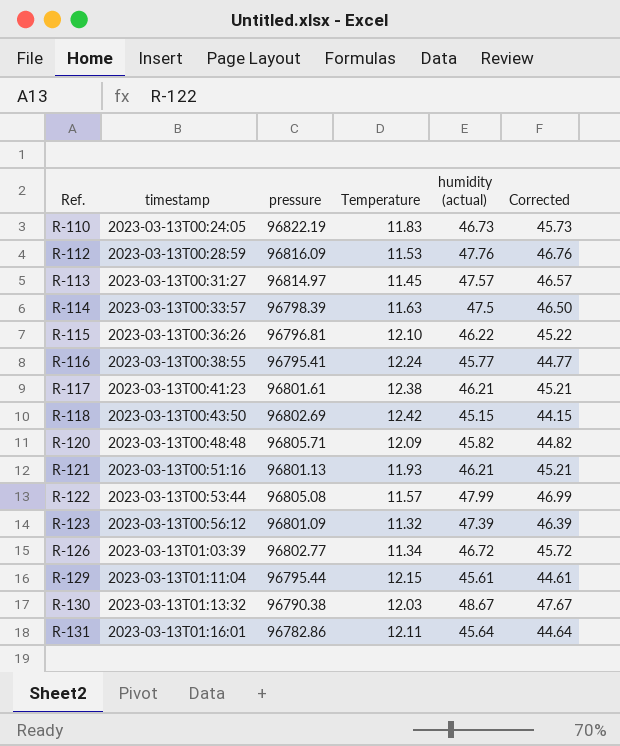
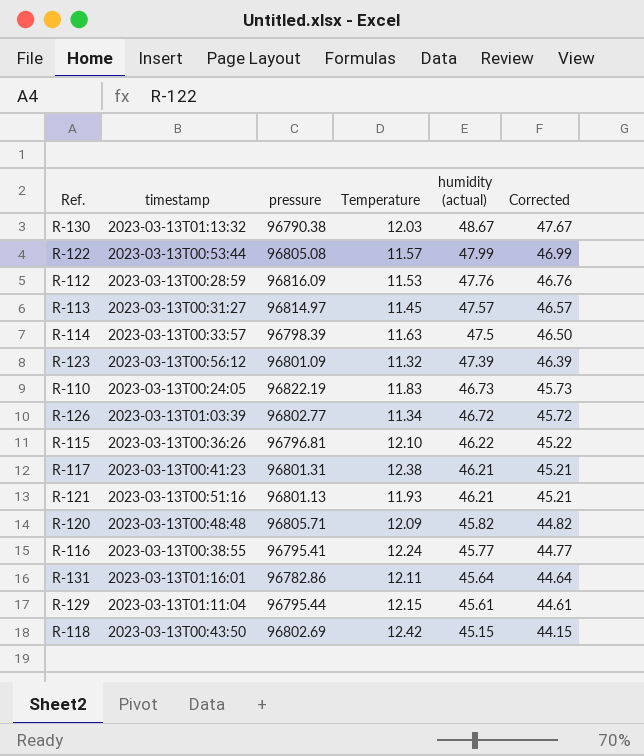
row order: Ref. ascending -> humidity (actual) descending
R-117 | pressure: 96801.61 -> 96801.31

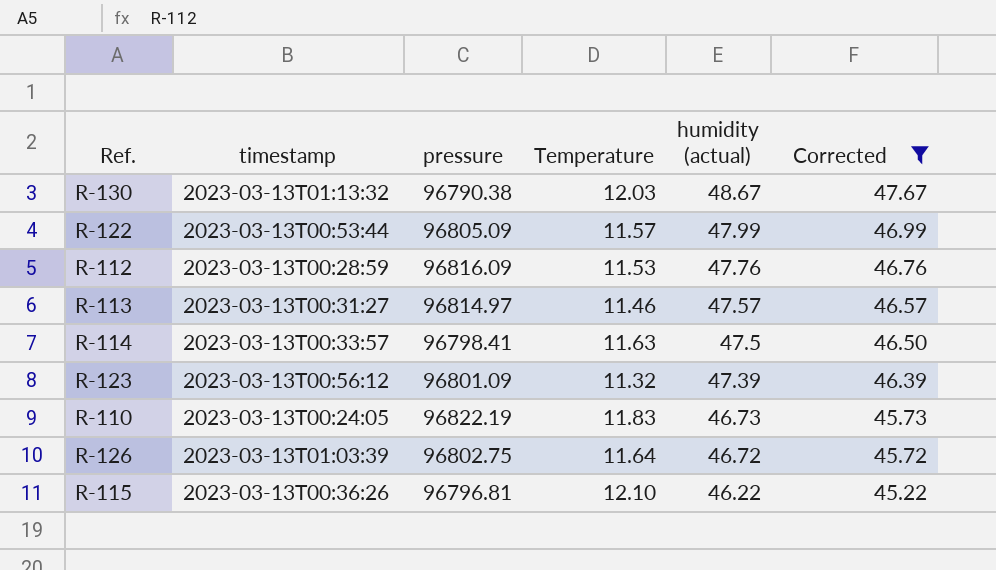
filter: none -> Corrected >= 45.22
R-122 | pressure: 96805.08 -> 96805.09
R-113 | Temperature: 11.45 -> 11.46
R-114 | pressure: 96798.39 -> 96798.41
R-126 | pressure: 96802.77 -> 96802.75
R-126 | Temperature: 11.34 -> 11.64

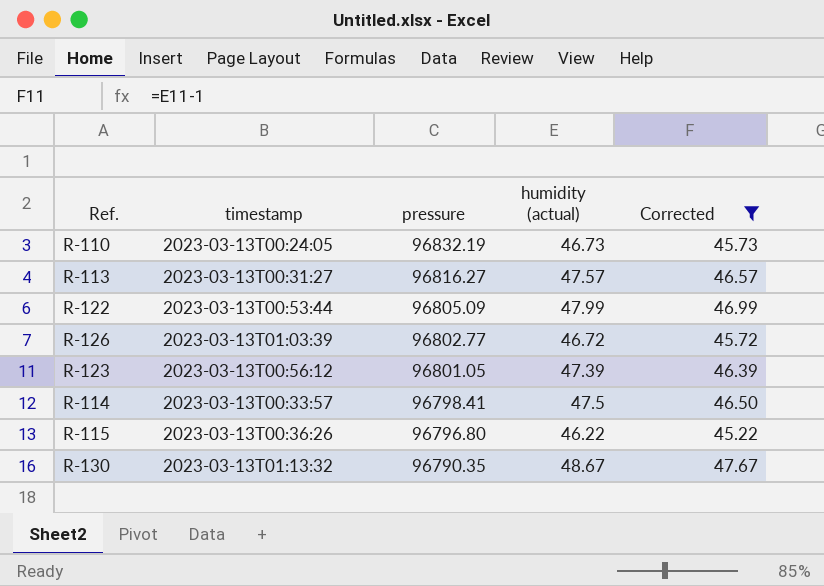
row order: humidity (actual) descending -> pressure descending
column Temperature | position: 4 -> none
row R-112: 2023-03-13T00:28:59 | 96816.09 | 11.53 | 47.76 | 46.76 -> none
R-110 | pressure: 96822.19 -> 96832.19
R-113 | pressure: 96814.97 -> 96816.27
R-126 | pressure: 96802.75 -> 96802.77
R-123 | pressure: 96801.09 -> 96801.05
R-115 | pressure: 96796.81 -> 96796.80
R-130 | pressure: 96790.38 -> 96790.35

